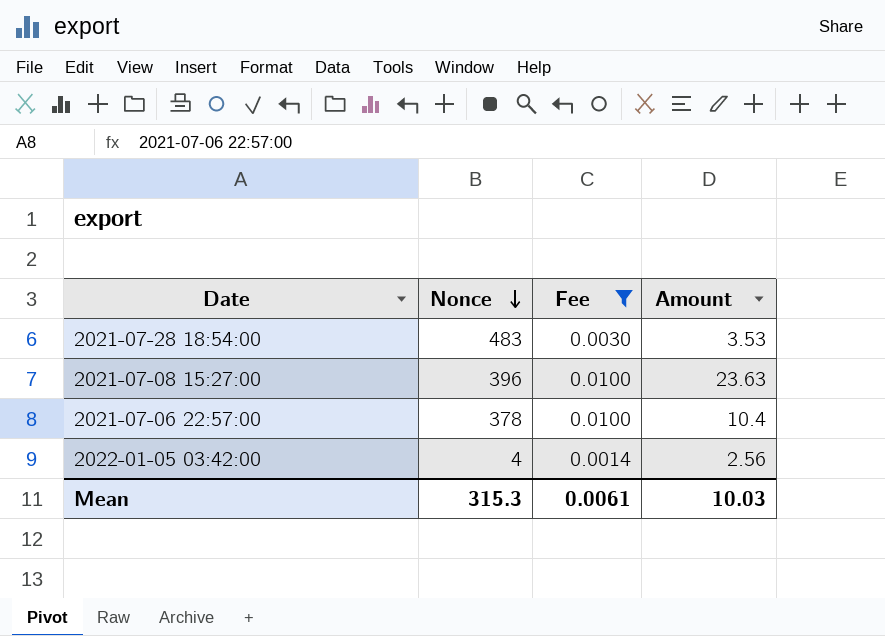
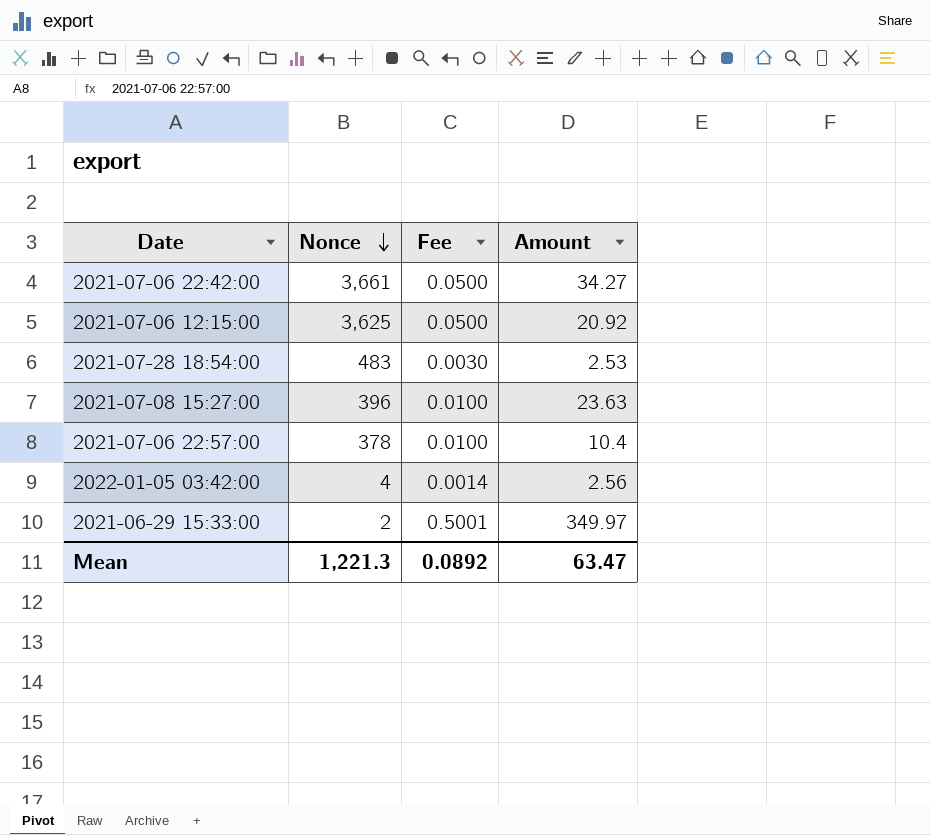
filter: Fee <= 0.0100 -> none
2021-07-28 18:54:00 | Amount: 3.53 -> 2.53
Mean | Nonce: 315.3 -> 1,221.3
Mean | Fee: 0.0061 -> 0.0892
Mean | Amount: 10.03 -> 63.47

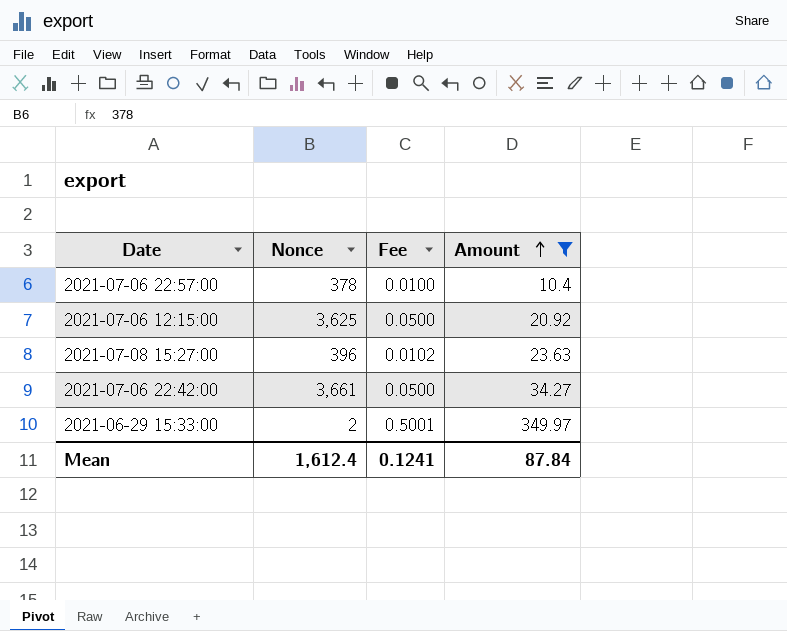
filter: none -> Amount >= 10.4
row order: Nonce descending -> Amount ascending
2021-07-08 15:27:00 | Fee: 0.0100 -> 0.0102
Mean | Nonce: 1,221.3 -> 1,612.4
Mean | Fee: 0.0892 -> 0.1241
Mean | Amount: 63.47 -> 87.84

